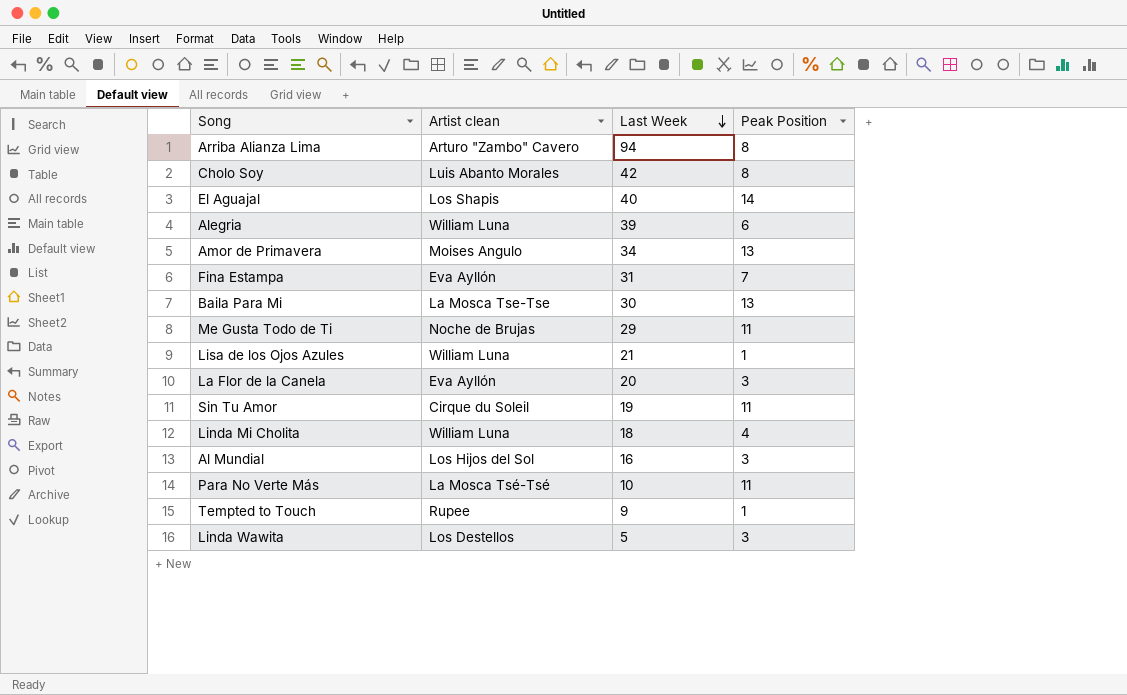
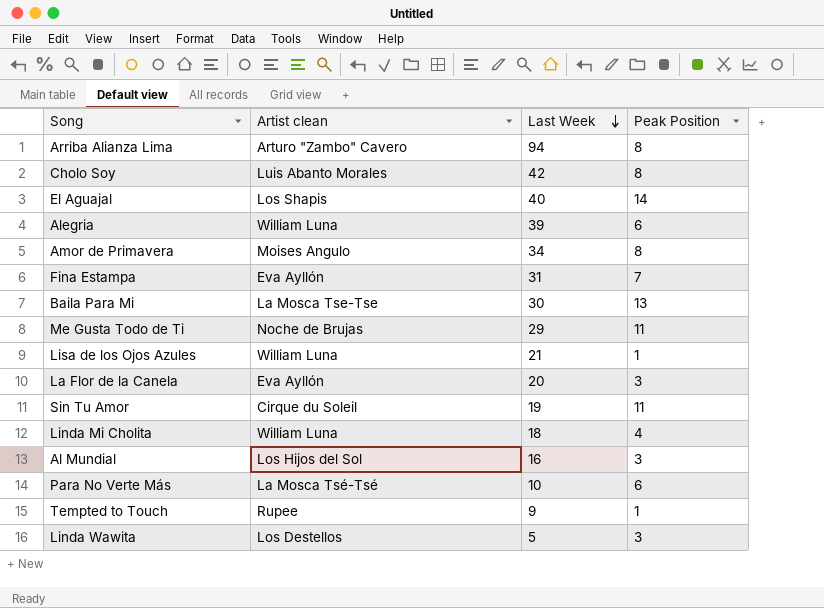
Amor de Primavera | Peak Position: 13 -> 8
Para No Verte Más | Peak Position: 11 -> 6

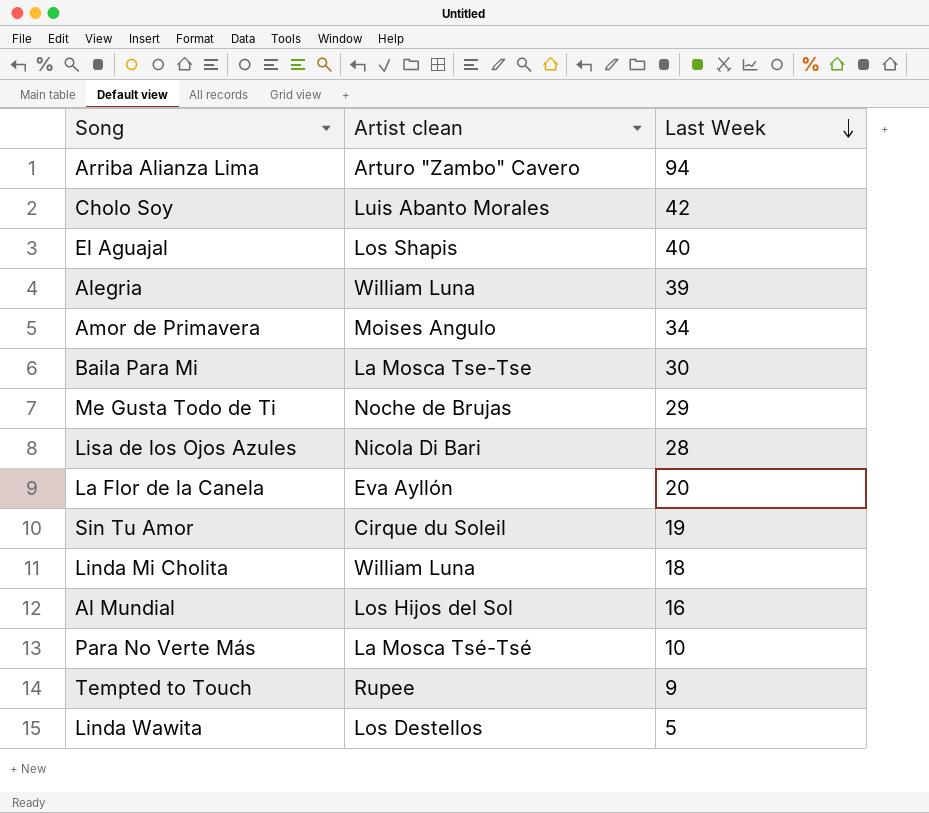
column Peak Position | position: 4 -> none
row Fina Estampa: Eva Ayllón | 31 | 7 -> none
Lisa de los Ojos Azules | Artist clean: William Luna -> Nicola Di Bari
Lisa de los Ojos Azules | Last Week: 21 -> 28

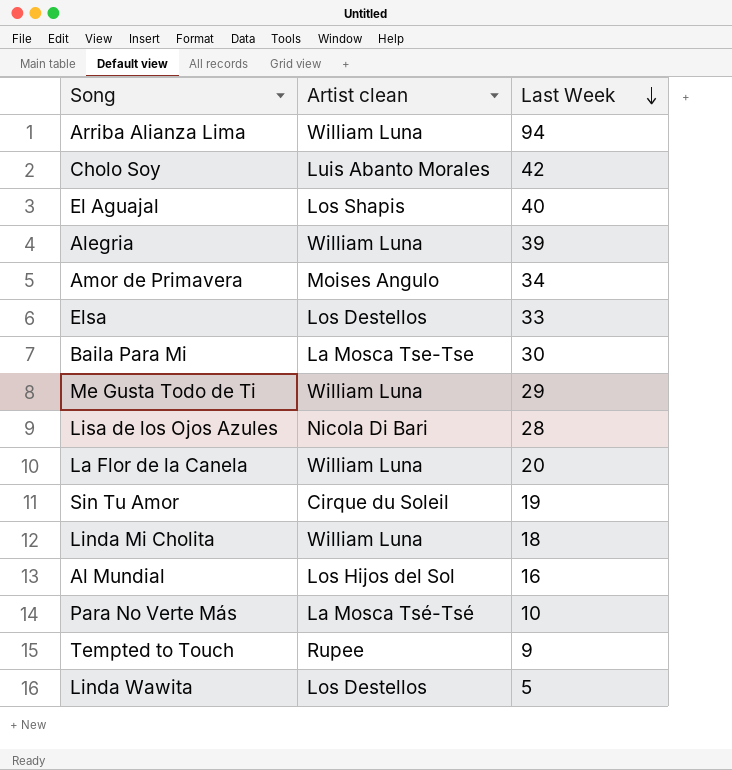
Arriba Alianza Lima | Artist clean: Arturo "Zambo" Cavero -> William Luna
row Elsa: none -> Los Destellos | 33
Me Gusta Todo de Ti | Artist clean: Noche de Brujas -> William Luna
La Flor de la Canela | Artist clean: Eva Ayllón -> William Luna

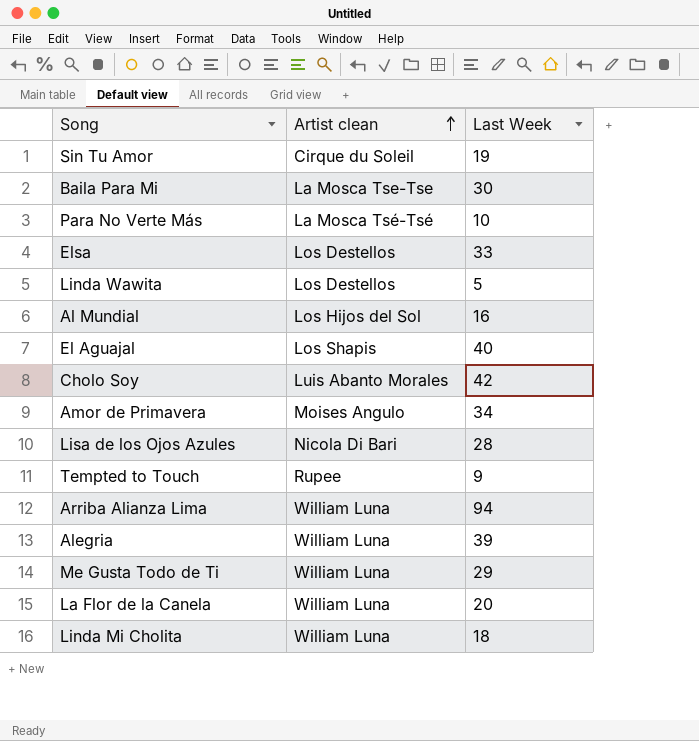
row order: Last Week descending -> Artist clean ascending

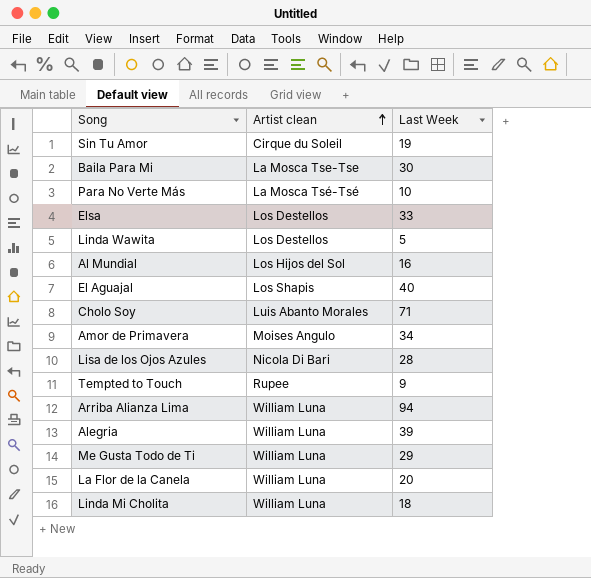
Cholo Soy | Last Week: 42 -> 71

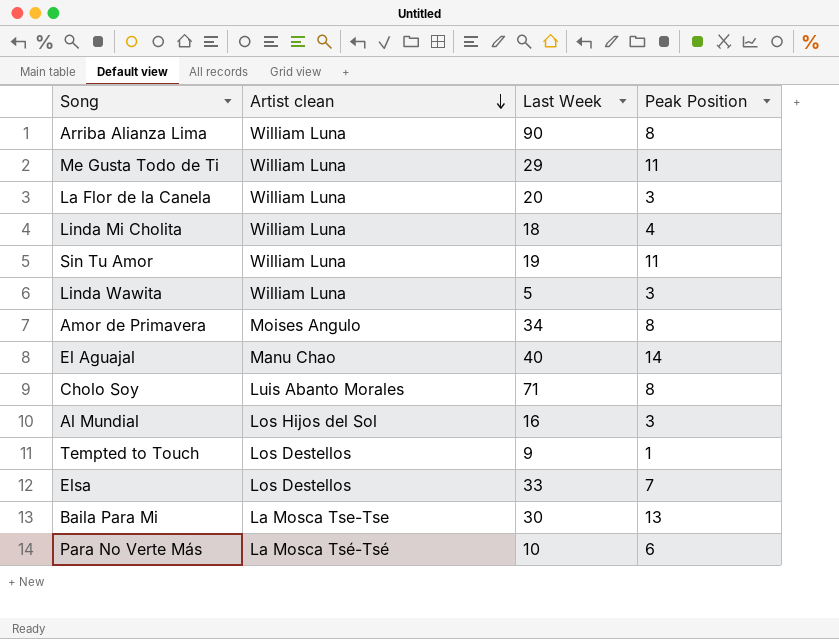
row order: Artist clean ascending -> Artist clean descending
column Peak Position | position: none -> 4
row Lisa de los Ojos Azules: Nicola Di Bari | 28 -> none
row Alegria: William Luna | 39 -> none
Arriba Alianza Lima | Last Week: 94 -> 90
Sin Tu Amor | Artist clean: Cirque du Soleil -> William Luna
Linda Wawita | Artist clean: Los Destellos -> William Luna
El Aguajal | Artist clean: Los Shapis -> Manu Chao
Tempted to Touch | Artist clean: Rupee -> Los Destellos

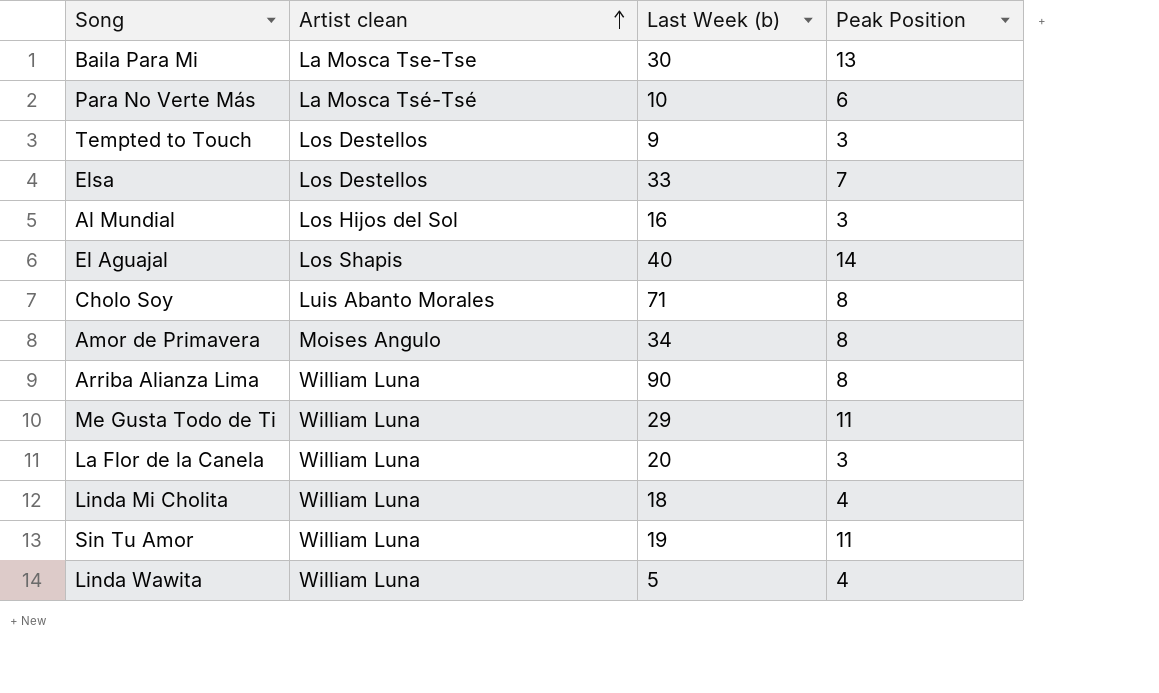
row order: Artist clean descending -> Artist clean ascending
column name: Last Week -> Last Week (b)
Tempted to Touch | Peak Position: 1 -> 3
El Aguajal | Artist clean: Manu Chao -> Los Shapis
Linda Wawita | Peak Position: 3 -> 4

